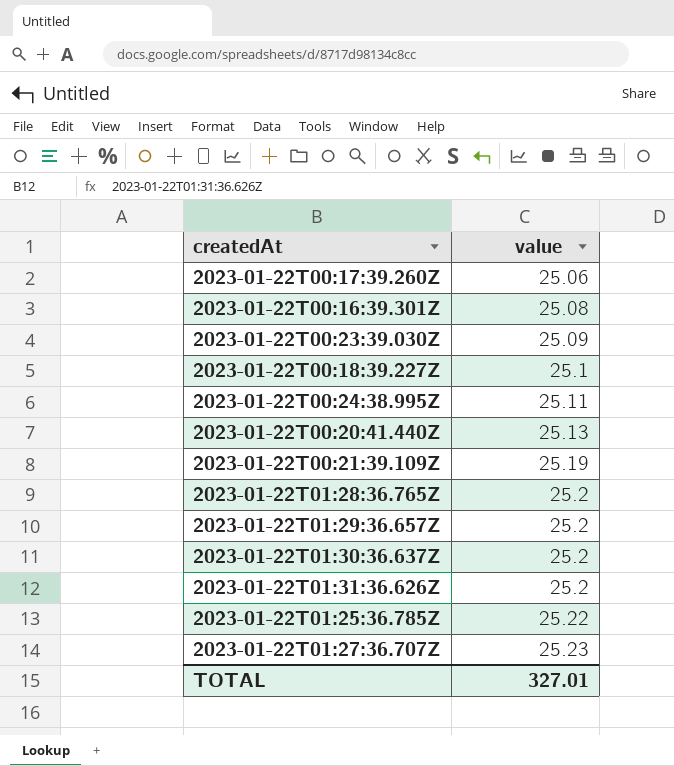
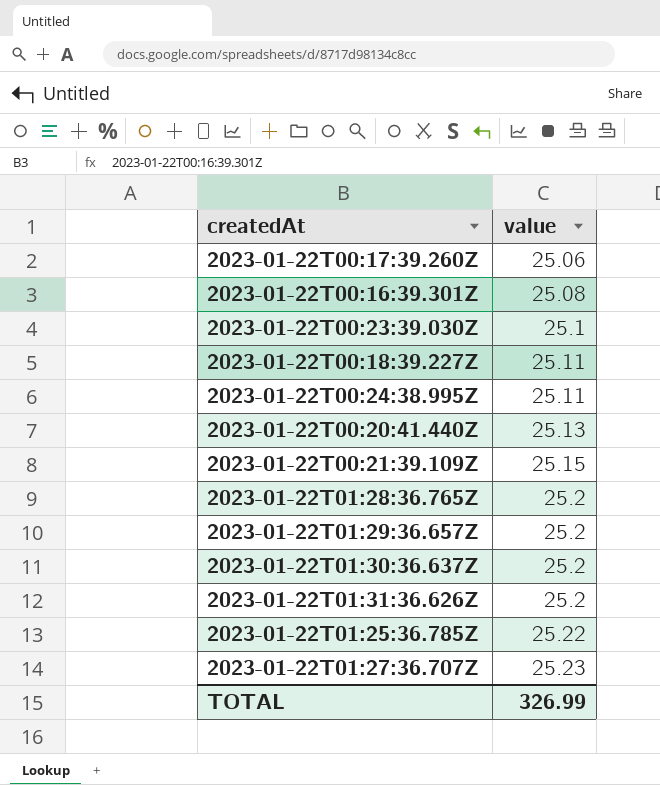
2023-01-22T00:23:39.030Z | value: 25.09 -> 25.1
2023-01-22T00:18:39.227Z | value: 25.1 -> 25.11
2023-01-22T00:21:39.109Z | value: 25.19 -> 25.15
TOTAL | value: 327.01 -> 326.99

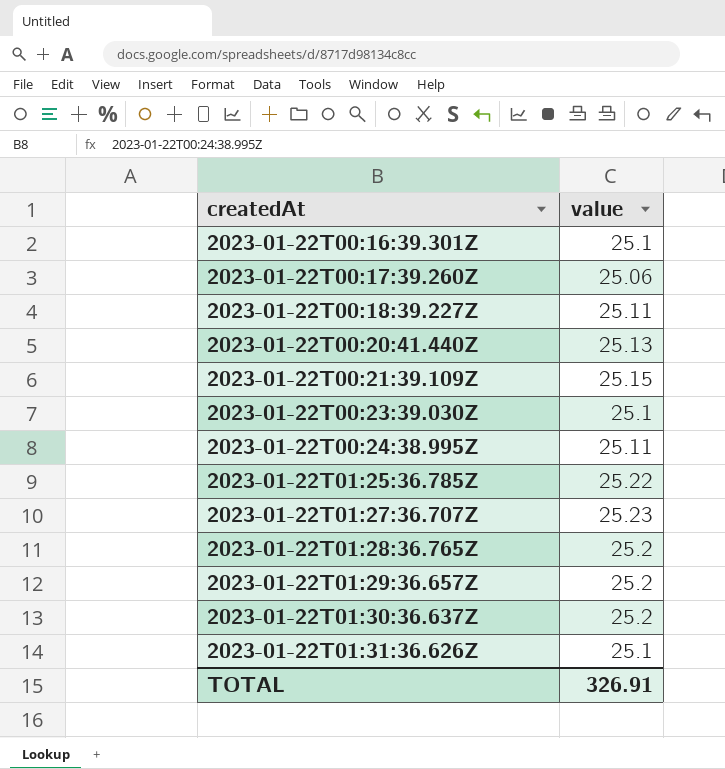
row order: value ascending -> createdAt ascending
2023-01-22T00:16:39.301Z | value: 25.08 -> 25.1
2023-01-22T01:31:36.626Z | value: 25.2 -> 25.1
TOTAL | value: 326.99 -> 326.91

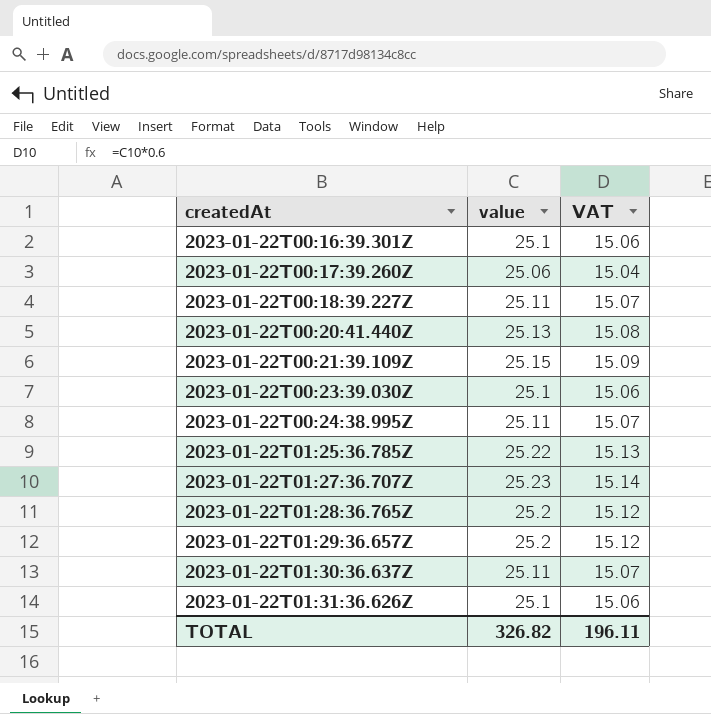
column VAT | formula: none -> [value] * 0.6
2023-01-22T01:30:36.637Z | value: 25.2 -> 25.11
TOTAL | value: 326.91 -> 326.82

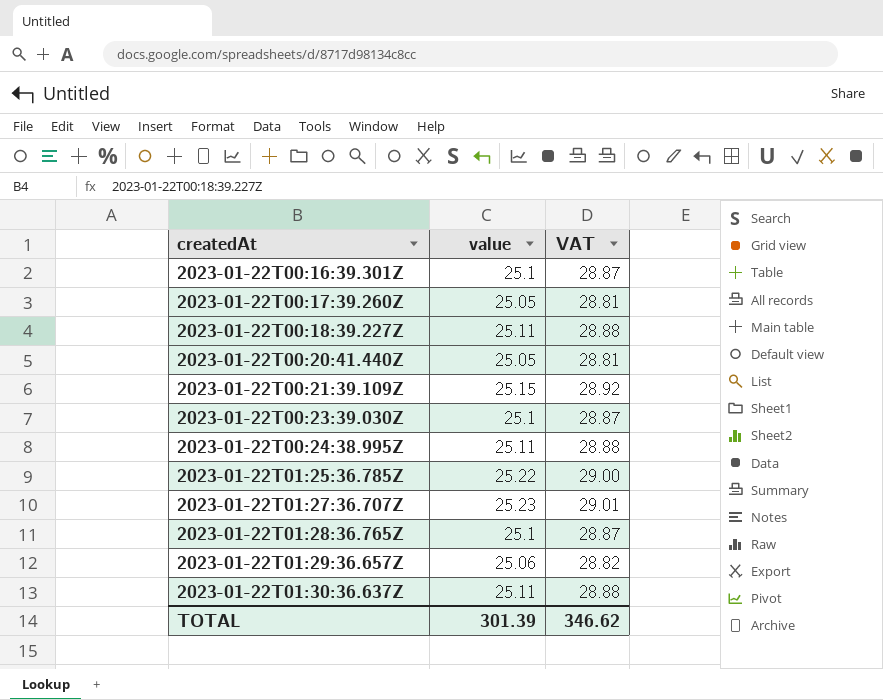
column VAT | formula: [value] * 0.6 -> [value] * 1.15
row 2023-01-22T01:31:36.626Z: 25.1 | 15.06 -> none
2023-01-22T00:17:39.260Z | value: 25.06 -> 25.05
2023-01-22T00:20:41.440Z | value: 25.13 -> 25.05
2023-01-22T01:28:36.765Z | value: 25.2 -> 25.1
2023-01-22T01:29:36.657Z | value: 25.2 -> 25.06
TOTAL | value: 326.82 -> 301.39
TOTAL | VAT: 196.11 -> 346.62

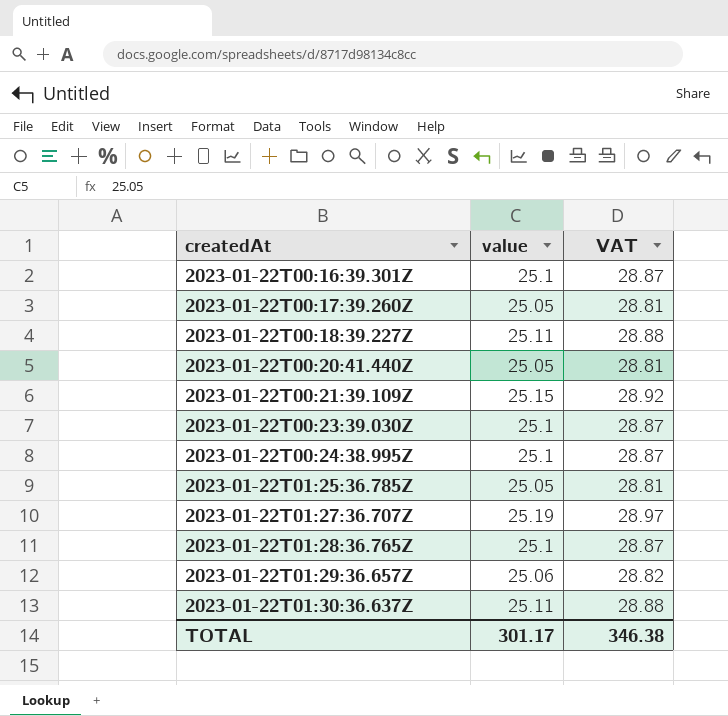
2023-01-22T00:24:38.995Z | value: 25.11 -> 25.1
2023-01-22T00:24:38.995Z | VAT: 28.88 -> 28.87
2023-01-22T01:25:36.785Z | value: 25.22 -> 25.05
2023-01-22T01:25:36.785Z | VAT: 29.00 -> 28.81
2023-01-22T01:27:36.707Z | value: 25.23 -> 25.19
2023-01-22T01:27:36.707Z | VAT: 29.01 -> 28.97
TOTAL | value: 301.39 -> 301.17
TOTAL | VAT: 346.62 -> 346.38

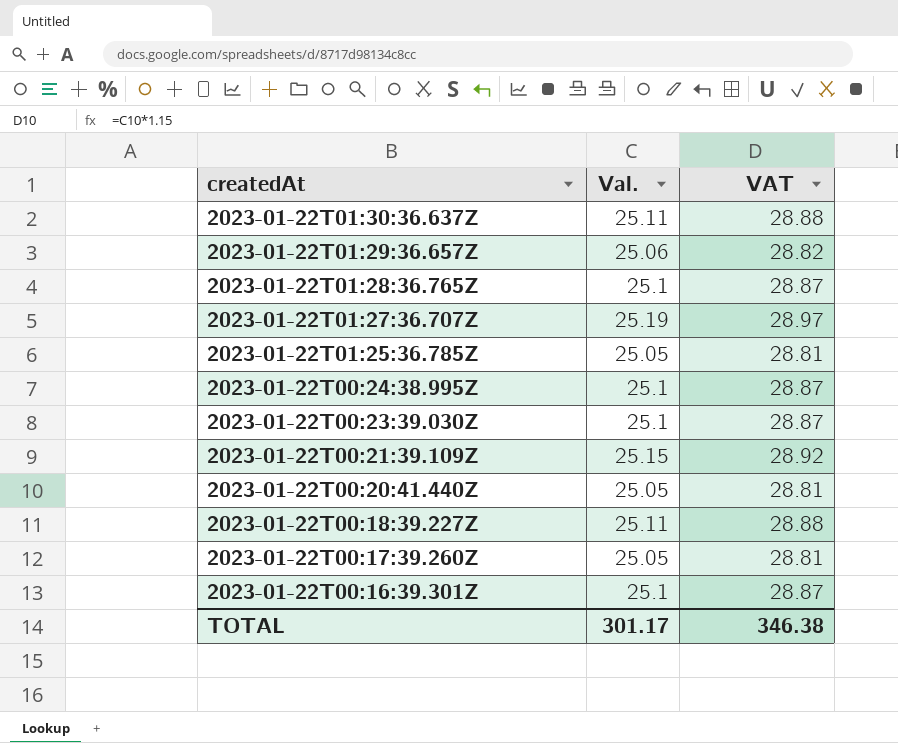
row order: createdAt ascending -> createdAt descending
column name: value -> Val.

